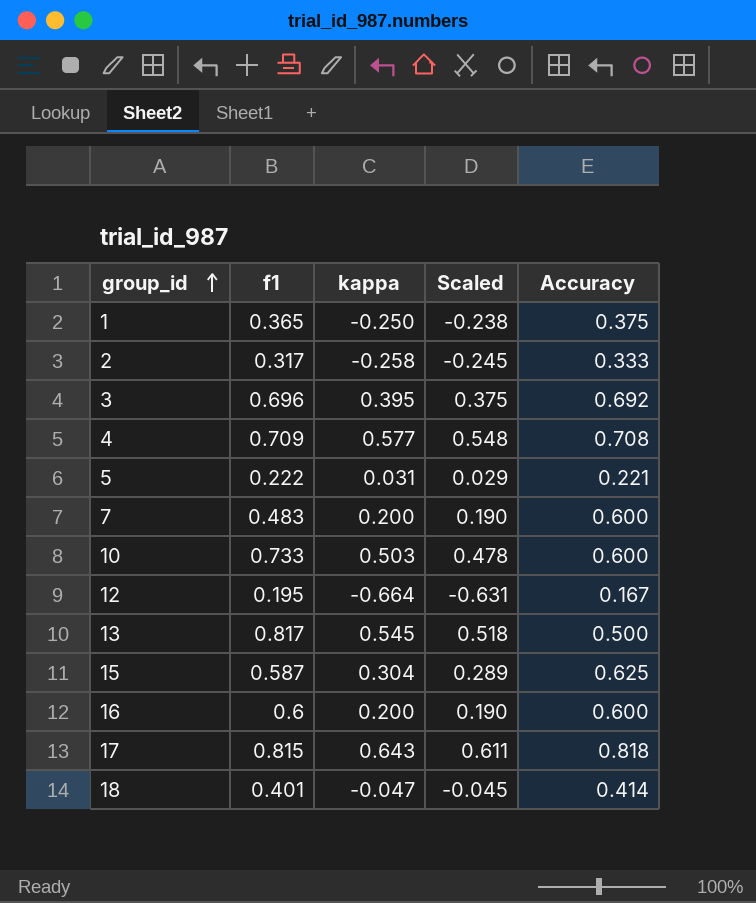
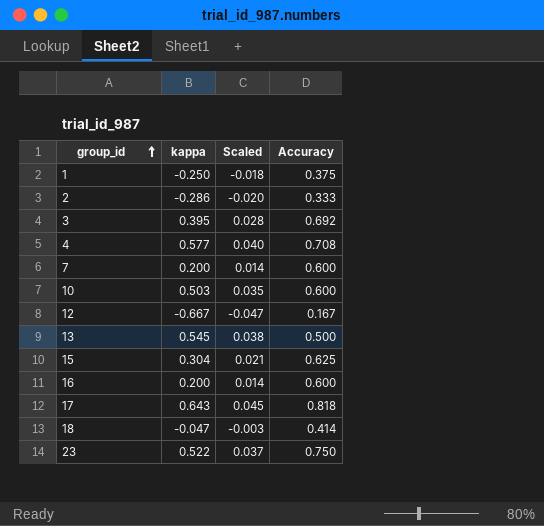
column f1 | position: 2 -> none
column Scaled | formula: [kappa] * 0.95 -> [kappa] * 0.07
row 5: 0.222 | 0.031 | 0.029 | 0.221 -> none
2 | kappa: -0.258 -> -0.286
12 | kappa: -0.664 -> -0.667
row 23: none -> 0.522 | 0.037 | 0.750

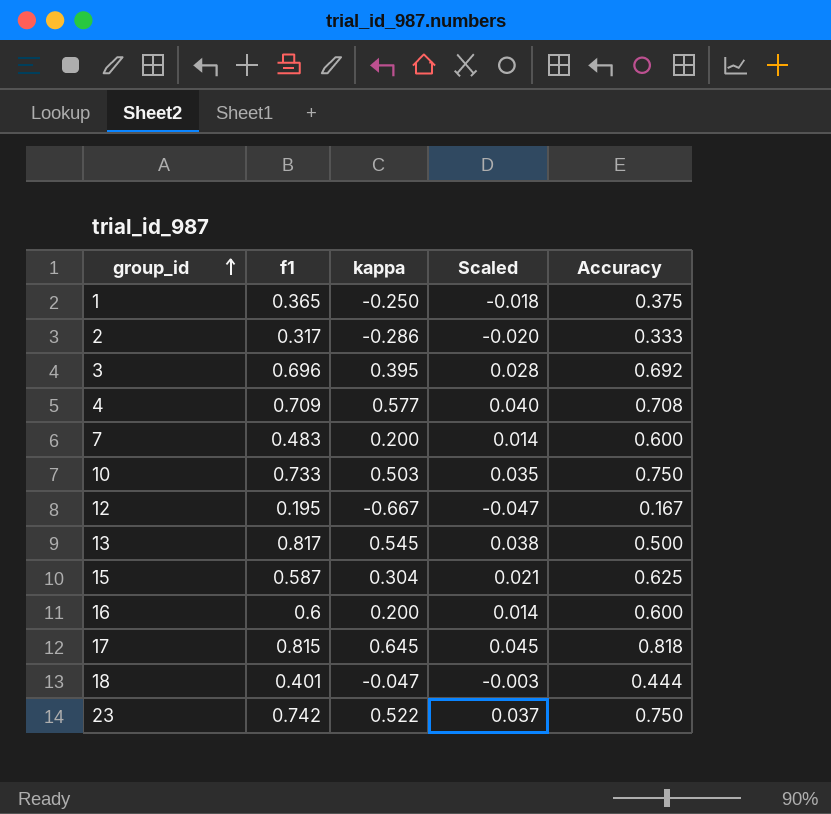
column f1 | position: none -> 2
10 | Accuracy: 0.600 -> 0.750
17 | kappa: 0.643 -> 0.645
18 | Accuracy: 0.414 -> 0.444

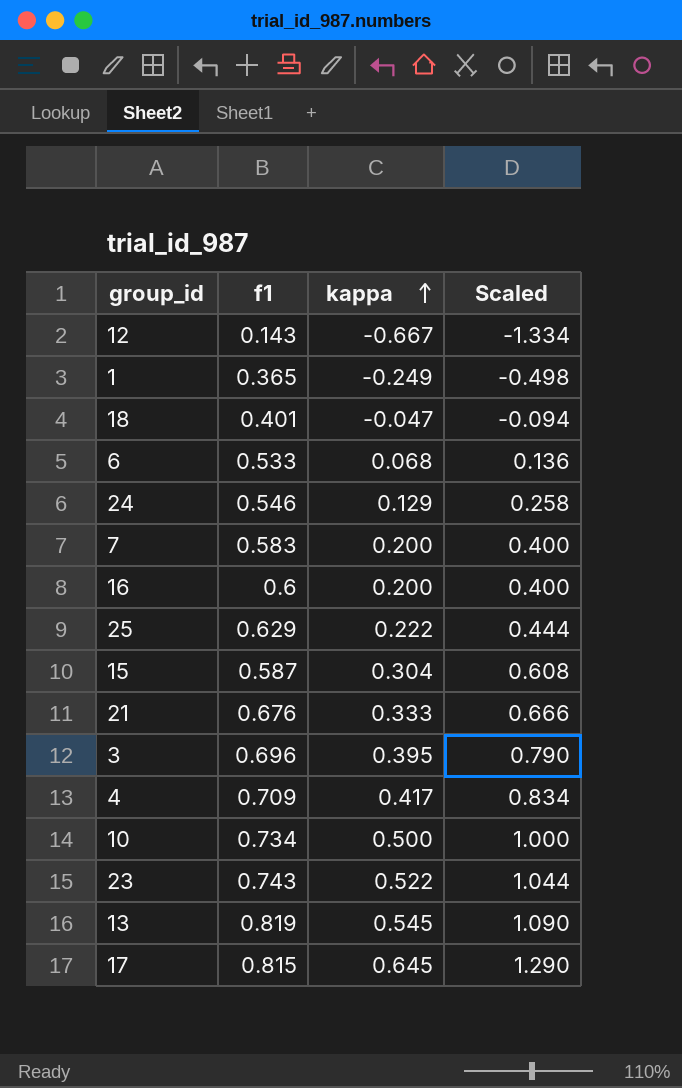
row order: group_id ascending -> kappa ascending
column Accuracy | position: 5 -> none
column Scaled | formula: [kappa] * 0.07 -> [kappa] * 2
row 2: 0.317 | -0.286 | -0.020 | 0.333 -> none
12 | f1: 0.195 -> 0.143
1 | kappa: -0.250 -> -0.249
row 6: none -> 0.533 | 0.068 | 0.136
row 24: none -> 0.546 | 0.129 | 0.258
7 | f1: 0.483 -> 0.583
row 25: none -> 0.629 | 0.222 | 0.444
row 21: none -> 0.676 | 0.333 | 0.666
4 | kappa: 0.577 -> 0.417
10 | f1: 0.733 -> 0.734
10 | kappa: 0.503 -> 0.500
23 | f1: 0.742 -> 0.743
13 | f1: 0.817 -> 0.819

